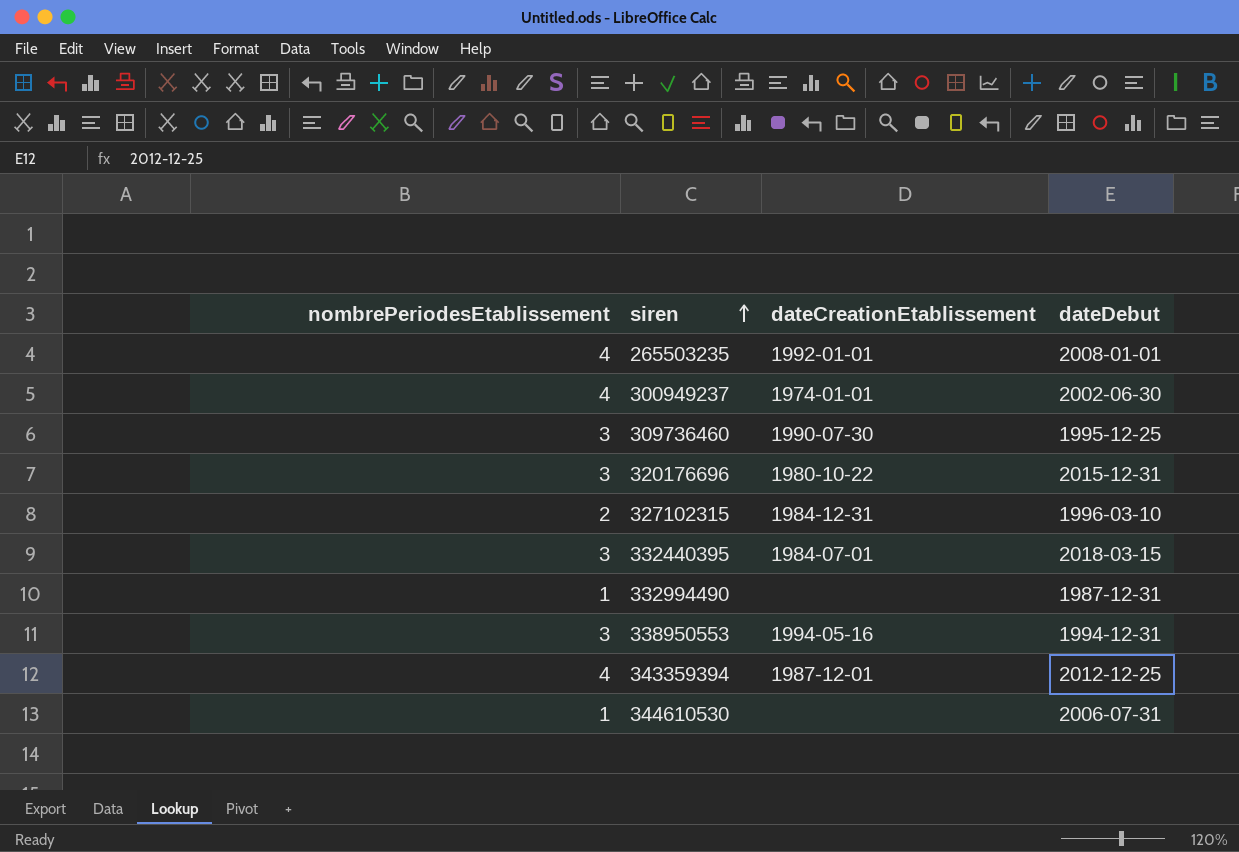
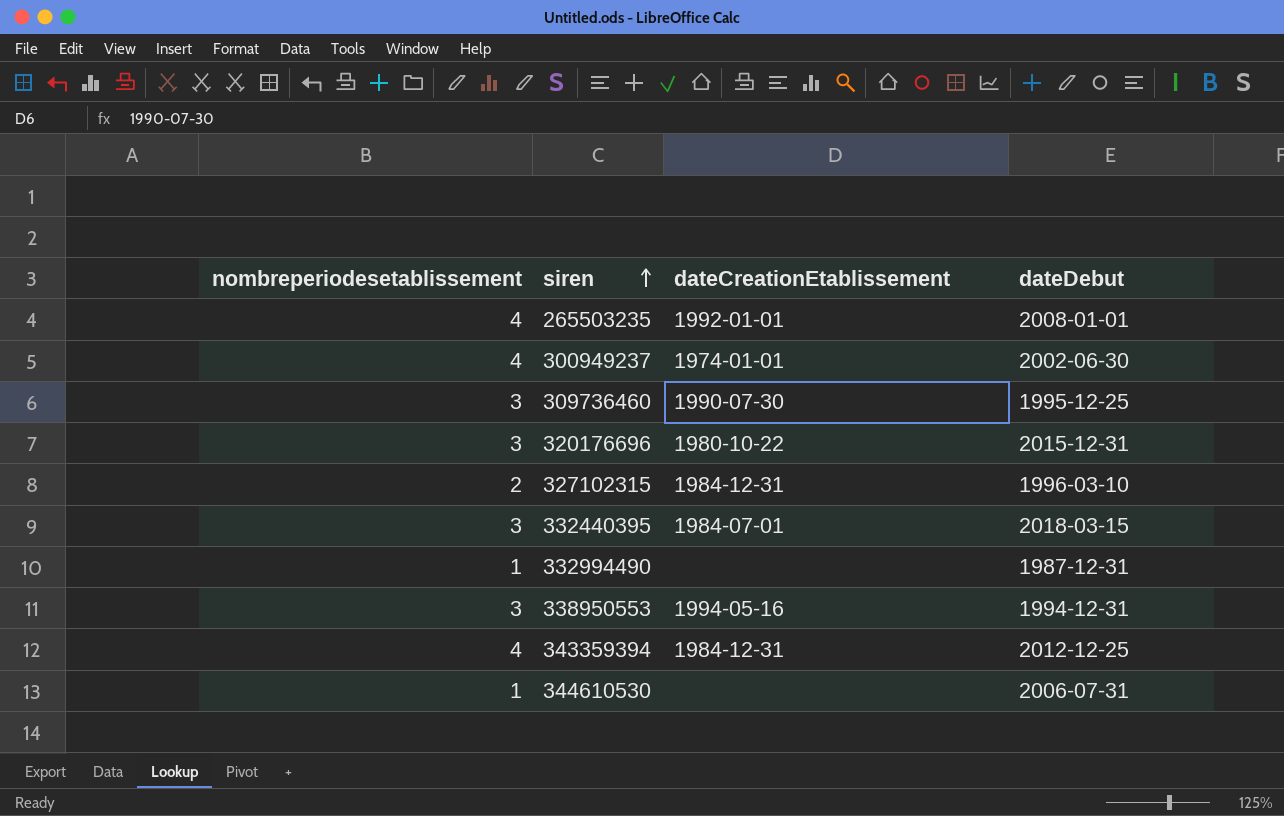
column name: nombrePeriodesEtablissement -> nombreperiodesetablissement
343359394 | dateCreationEtablissement: 1987-12-01 -> 1984-12-31

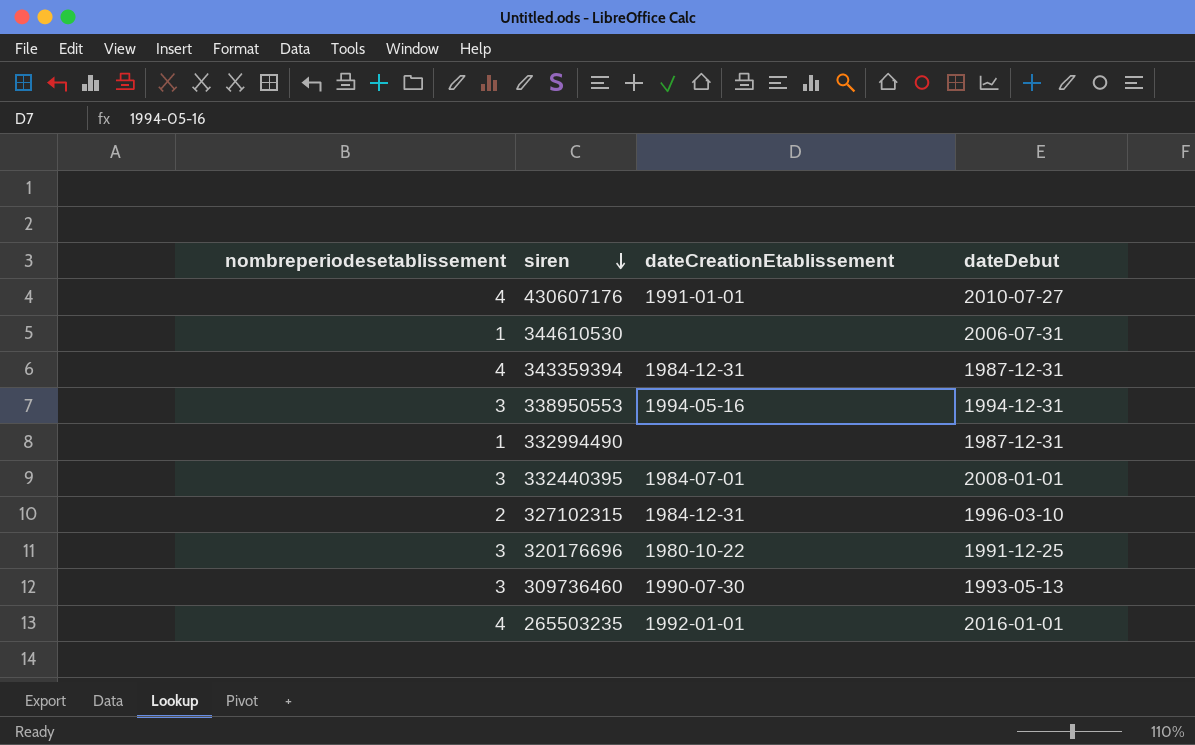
row order: siren ascending -> siren descending
row 300949237: 4 | 1974-01-01 | 2002-06-30 -> none
row 430607176: none -> 4 | 1991-01-01 | 2010-07-27
343359394 | dateDebut: 2012-12-25 -> 1987-12-31
332440395 | dateDebut: 2018-03-15 -> 2008-01-01
320176696 | dateDebut: 2015-12-31 -> 1991-12-25
309736460 | dateDebut: 1995-12-25 -> 1993-05-13
265503235 | dateDebut: 2008-01-01 -> 2016-01-01

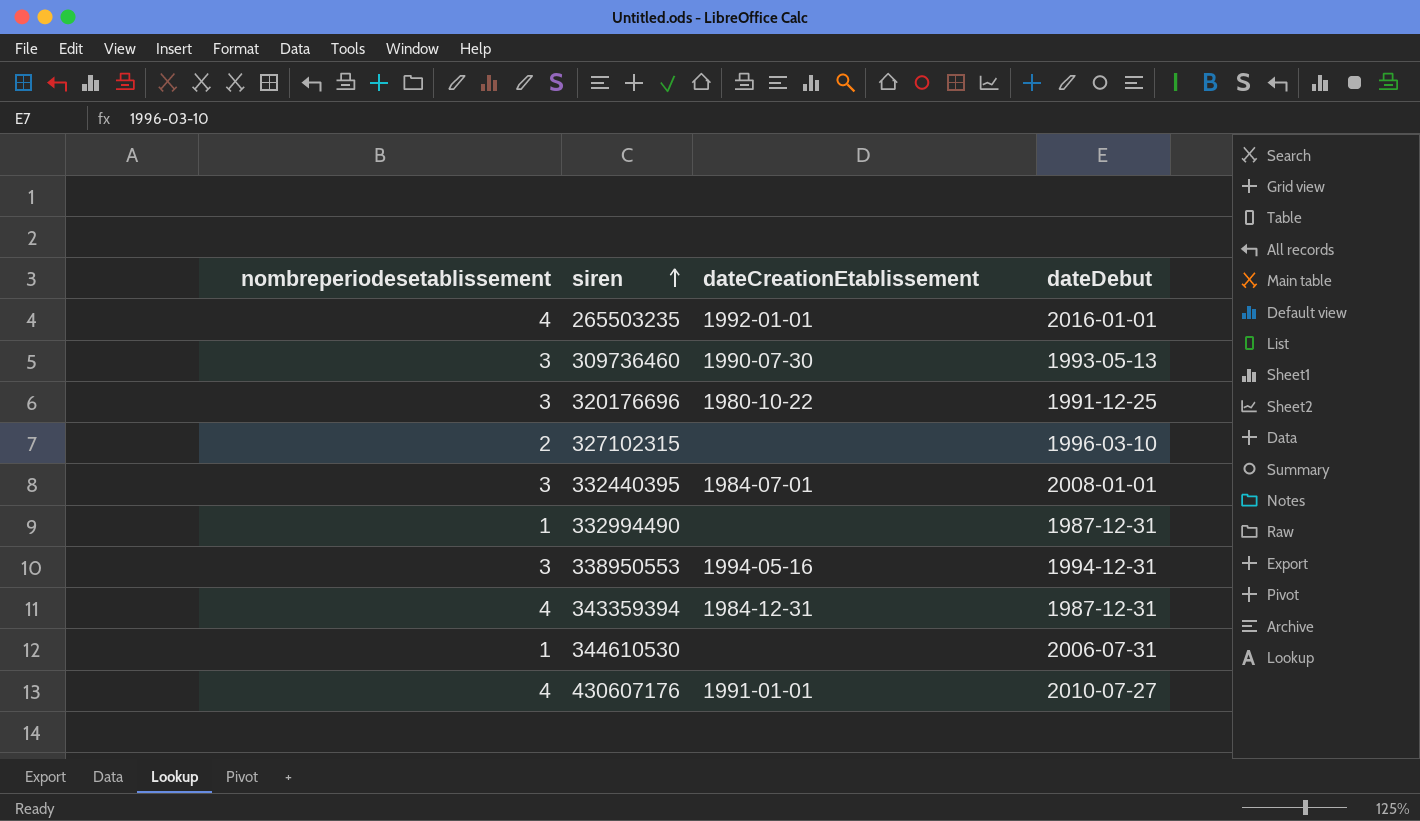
row order: siren descending -> siren ascending
327102315 | dateCreationEtablissement: 1984-12-31 -> none

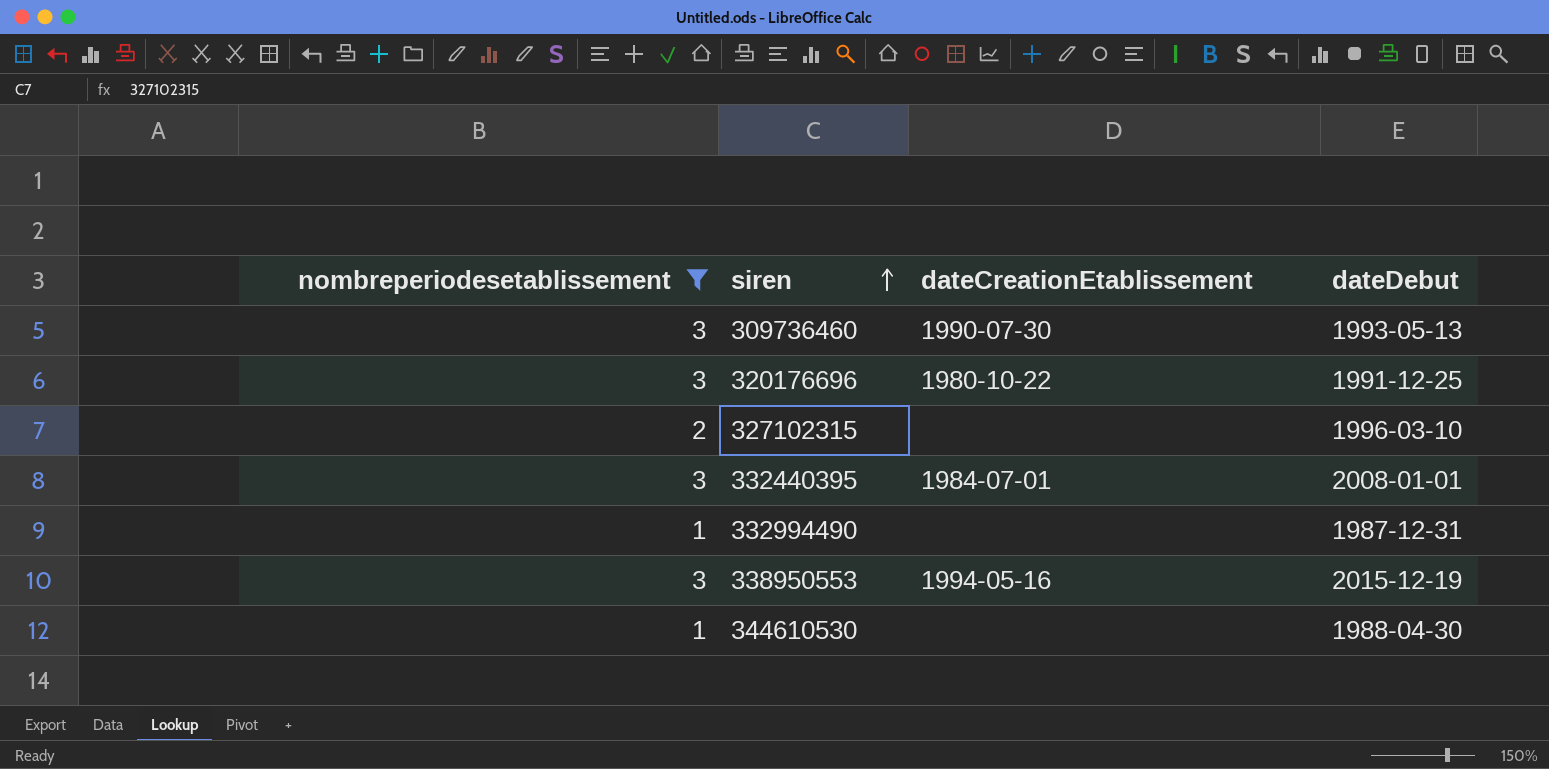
filter: none -> nombreperiodesetablissement != 4
338950553 | dateDebut: 1994-12-31 -> 2015-12-19
344610530 | dateDebut: 2006-07-31 -> 1988-04-30

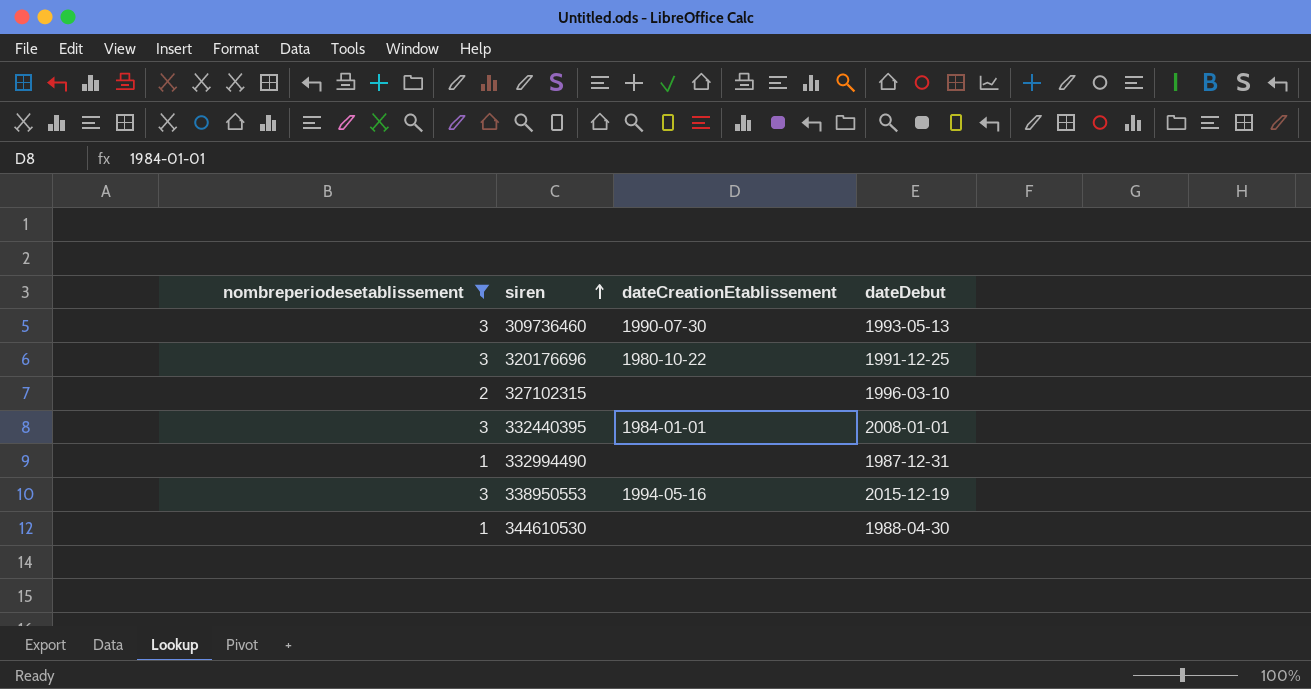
332440395 | dateCreationEtablissement: 1984-07-01 -> 1984-01-01

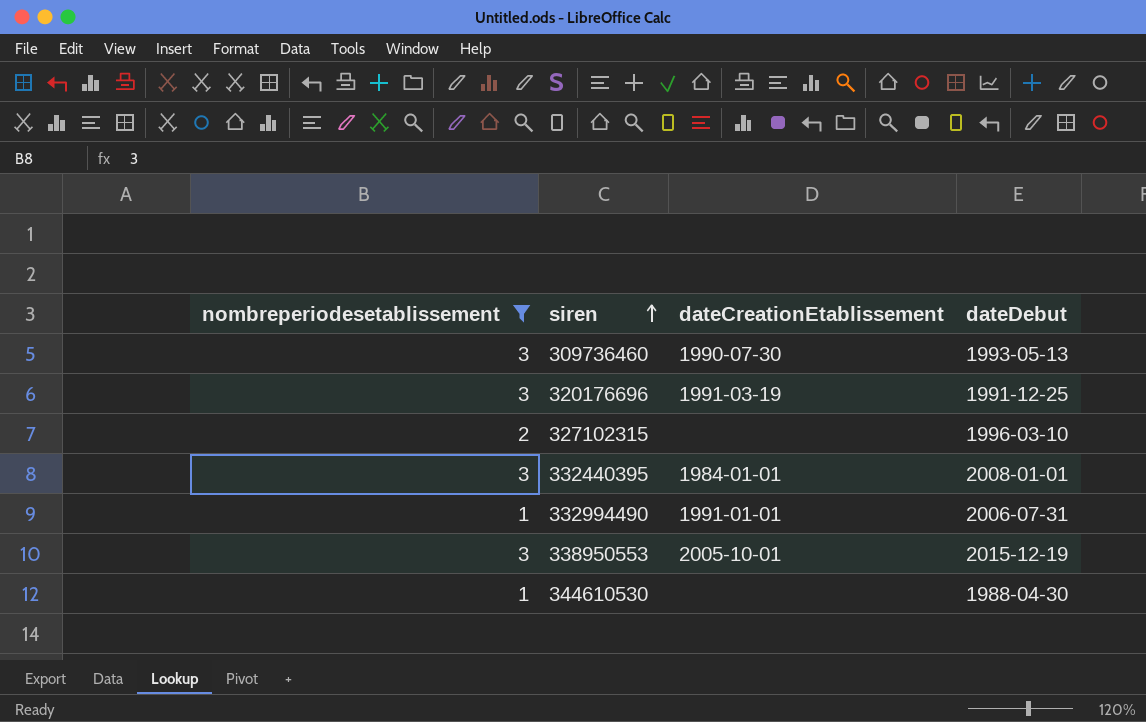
320176696 | dateCreationEtablissement: 1980-10-22 -> 1991-03-19
332994490 | dateCreationEtablissement: none -> 1991-01-01
332994490 | dateDebut: 1987-12-31 -> 2006-07-31
338950553 | dateCreationEtablissement: 1994-05-16 -> 2005-10-01

